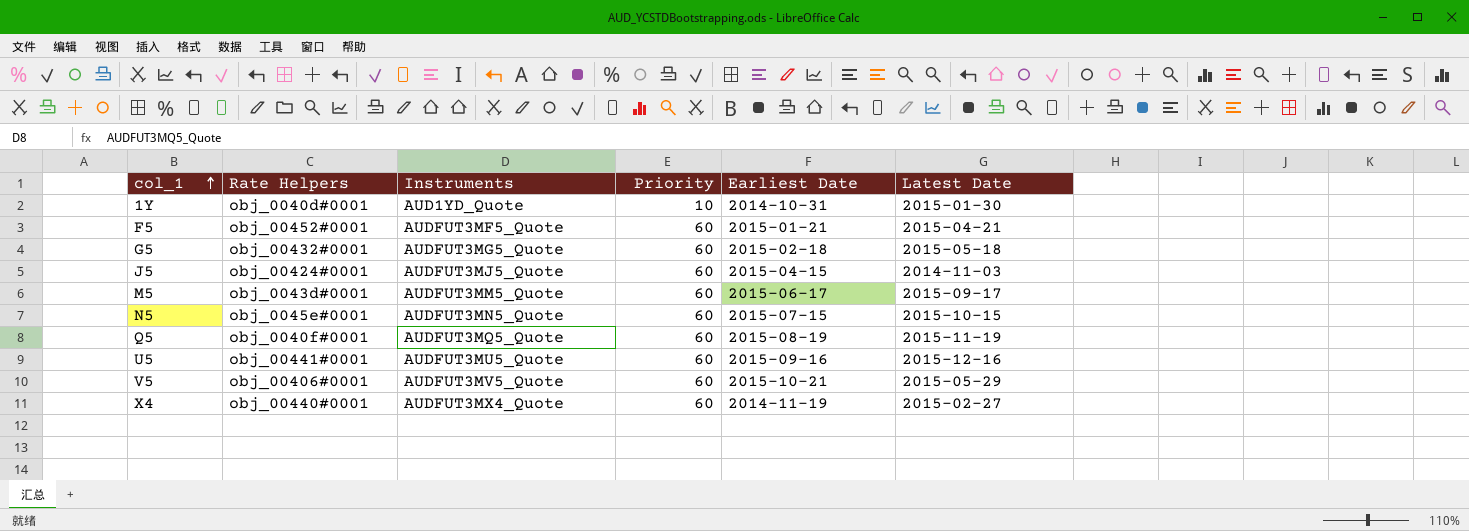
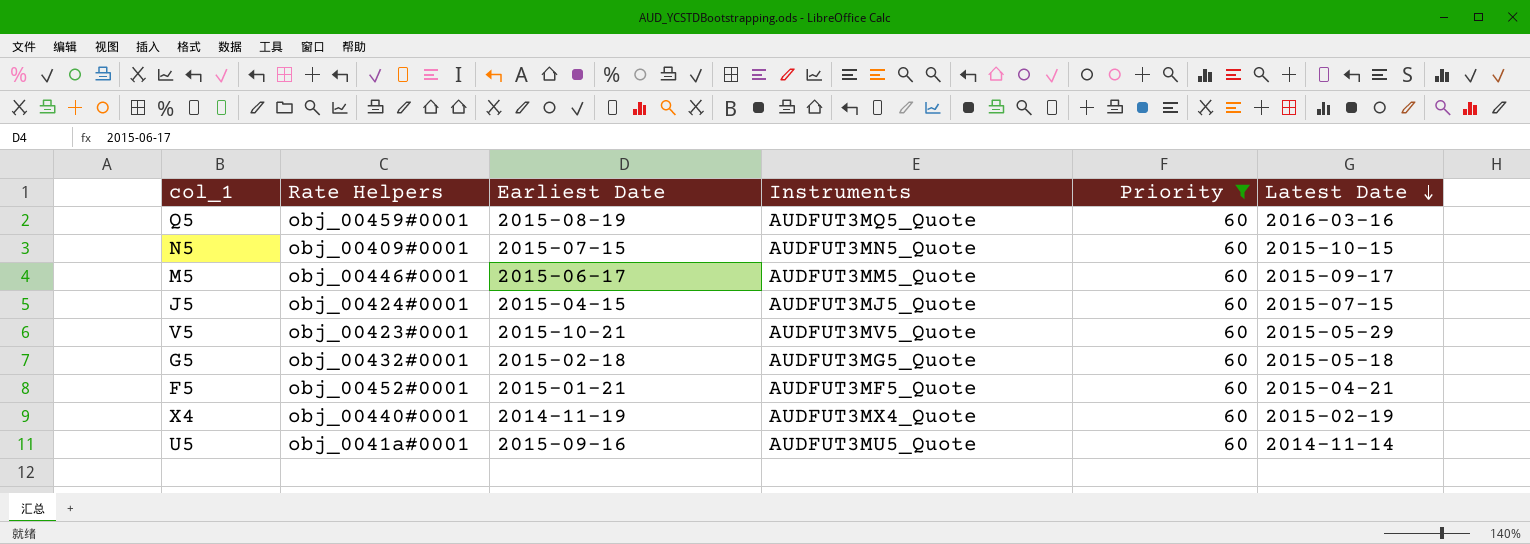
filter: none -> Priority = 60
row order: col_1 ascending -> Latest Date descending
column Earliest Date | position: 5 -> 3
Q5 | Rate Helpers: obj_0040f#0001 -> obj_00459#0001
Q5 | Latest Date: 2015-11-19 -> 2016-03-16
N5 | Rate Helpers: obj_0045e#0001 -> obj_00409#0001
M5 | Rate Helpers: obj_0043d#0001 -> obj_00446#0001
J5 | Latest Date: 2014-11-03 -> 2015-07-15
V5 | Rate Helpers: obj_00406#0001 -> obj_00423#0001
X4 | Latest Date: 2015-02-27 -> 2015-02-19
U5 | Rate Helpers: obj_00441#0001 -> obj_0041a#0001
U5 | Latest Date: 2015-12-16 -> 2014-11-14

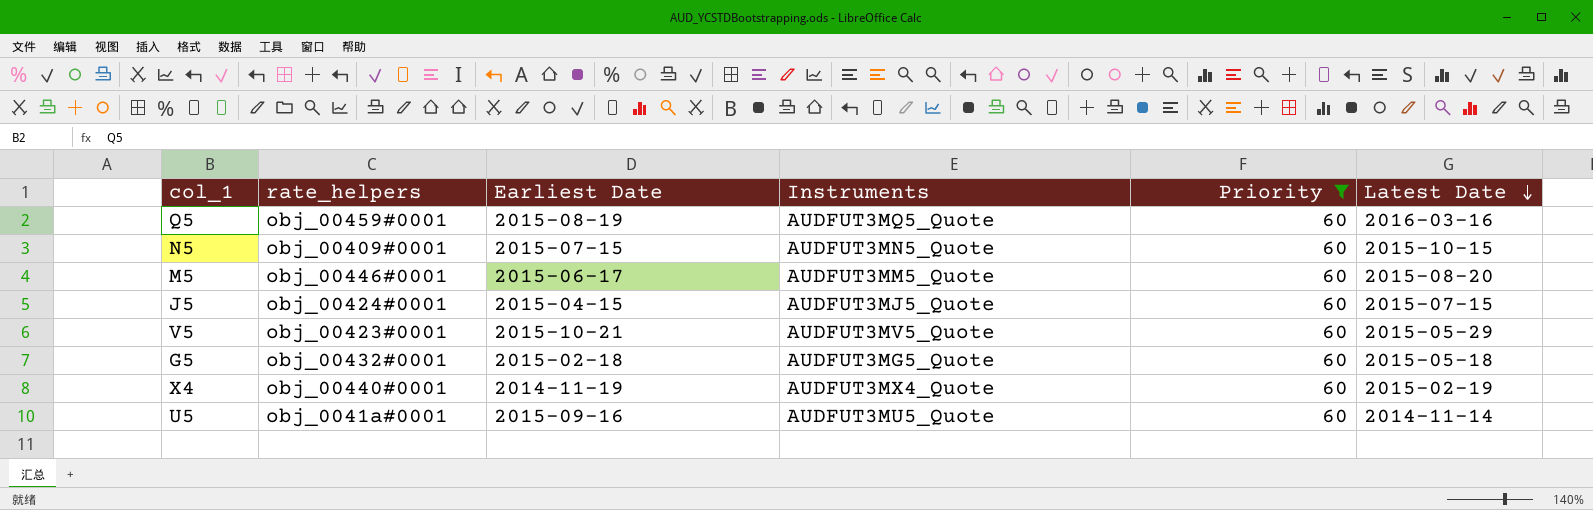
column name: Rate Helpers -> rate_helpers
row F5: obj_00452#0001 | 2015-01-21 | AUDFUT3MF5_Quote | 60 | 2015-04-21 -> none
M5 | Latest Date: 2015-09-17 -> 2015-08-20

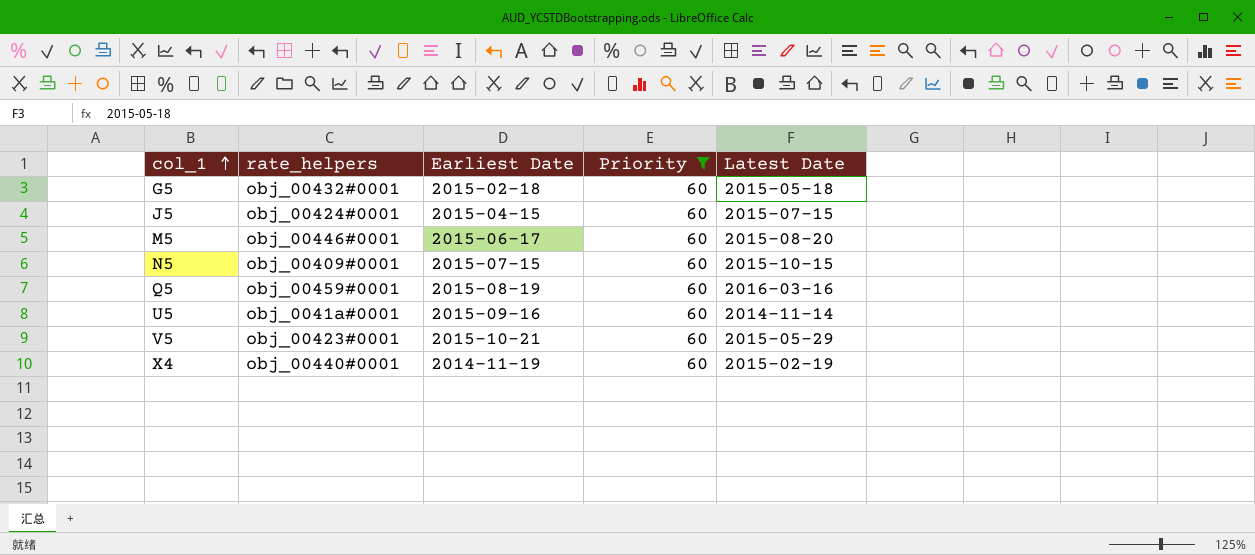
row order: Latest Date descending -> col_1 ascending
column Instruments | position: 4 -> none

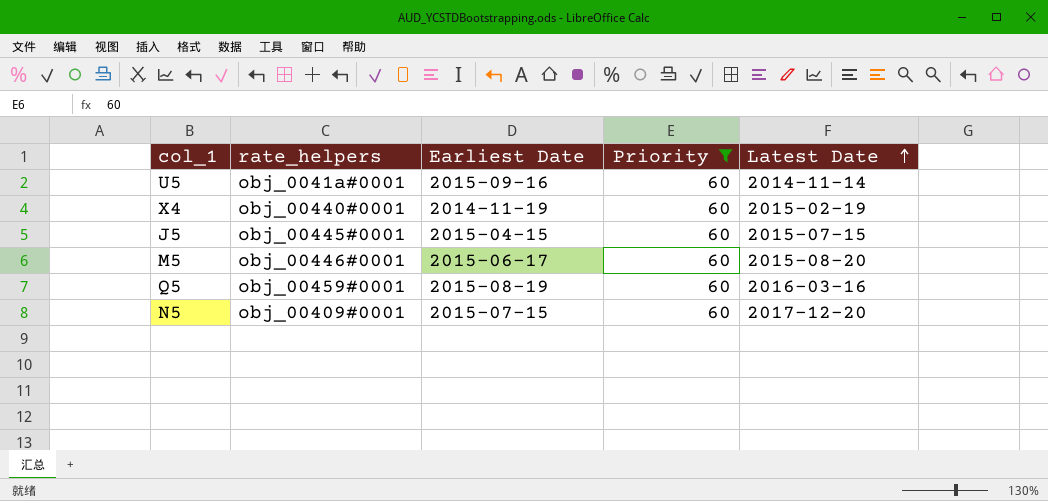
row order: col_1 ascending -> Latest Date ascending
row G5: obj_00432#0001 | 2015-02-18 | 60 | 2015-05-18 -> none
row V5: obj_00423#0001 | 2015-10-21 | 60 | 2015-05-29 -> none
J5 | rate_helpers: obj_00424#0001 -> obj_00445#0001
N5 | Latest Date: 2015-10-15 -> 2017-12-20

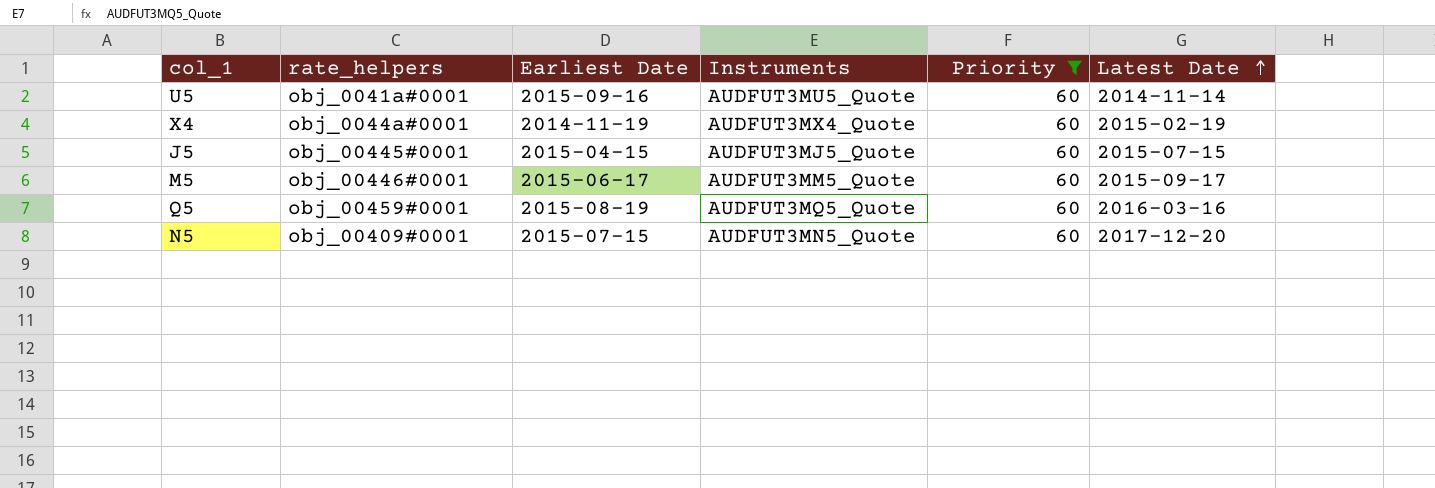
column Instruments | position: none -> 4
X4 | rate_helpers: obj_00440#0001 -> obj_0044a#0001
M5 | Latest Date: 2015-08-20 -> 2015-09-17

